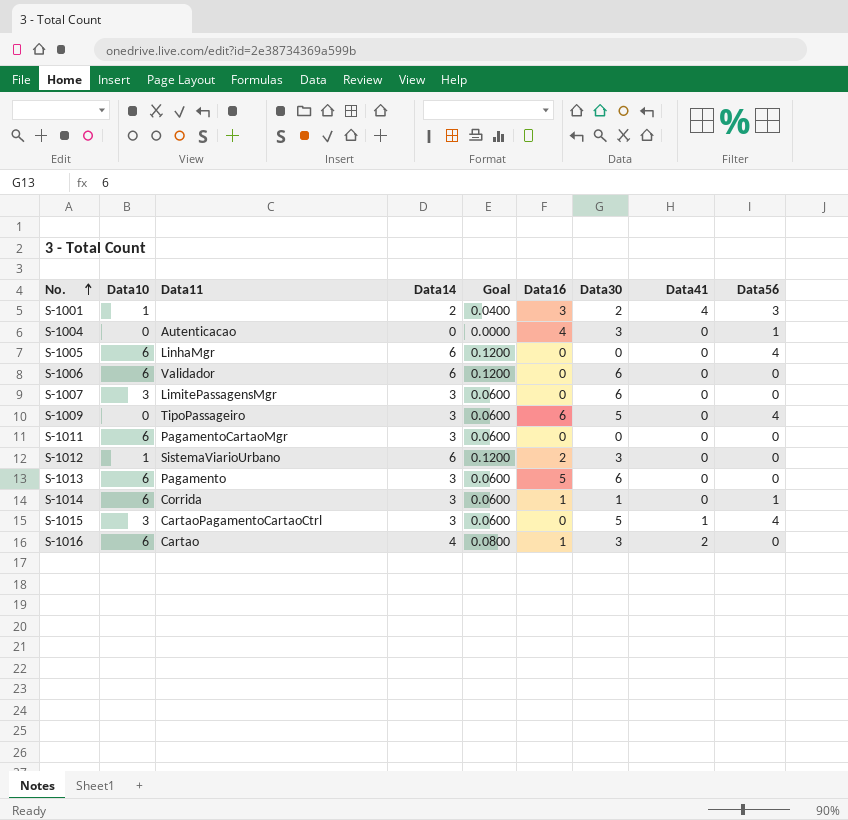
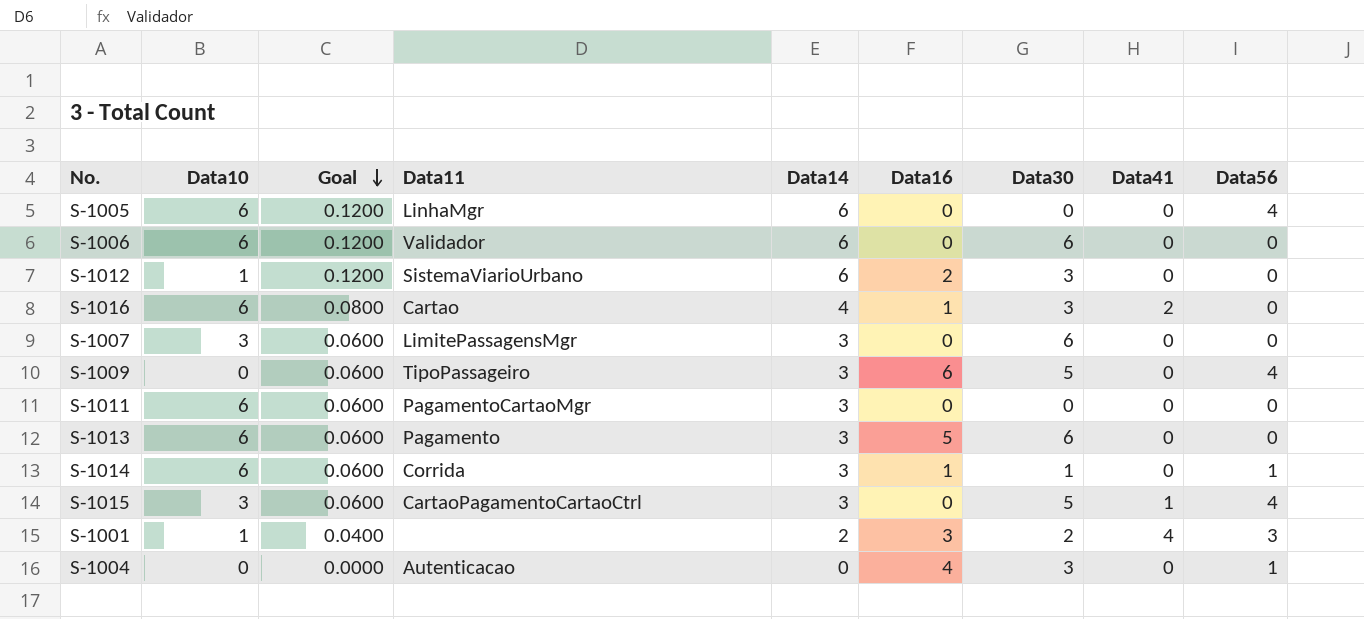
row order: No. ascending -> Goal descending
column Goal | position: 5 -> 3

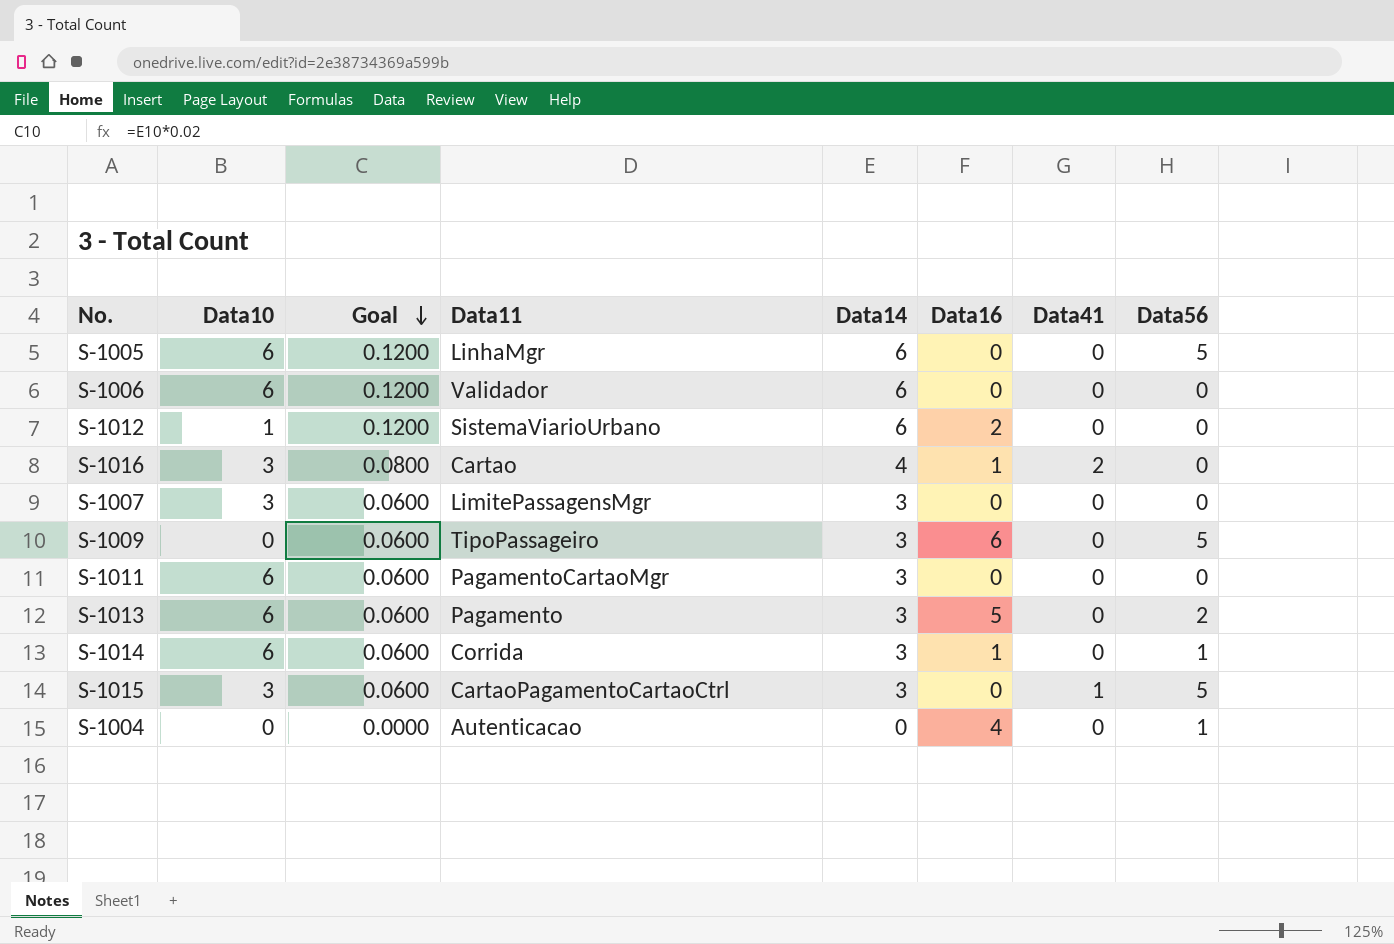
column Data30 | position: 7 -> none
row S-1001: 1 | 0.0400 | none | 2 | 3 | 2 | 4 | 3 -> none
S-1005 | Data56: 4 -> 5
S-1016 | Data10: 6 -> 3
S-1009 | Data56: 4 -> 5
S-1013 | Data56: 0 -> 2
S-1015 | Data56: 4 -> 5

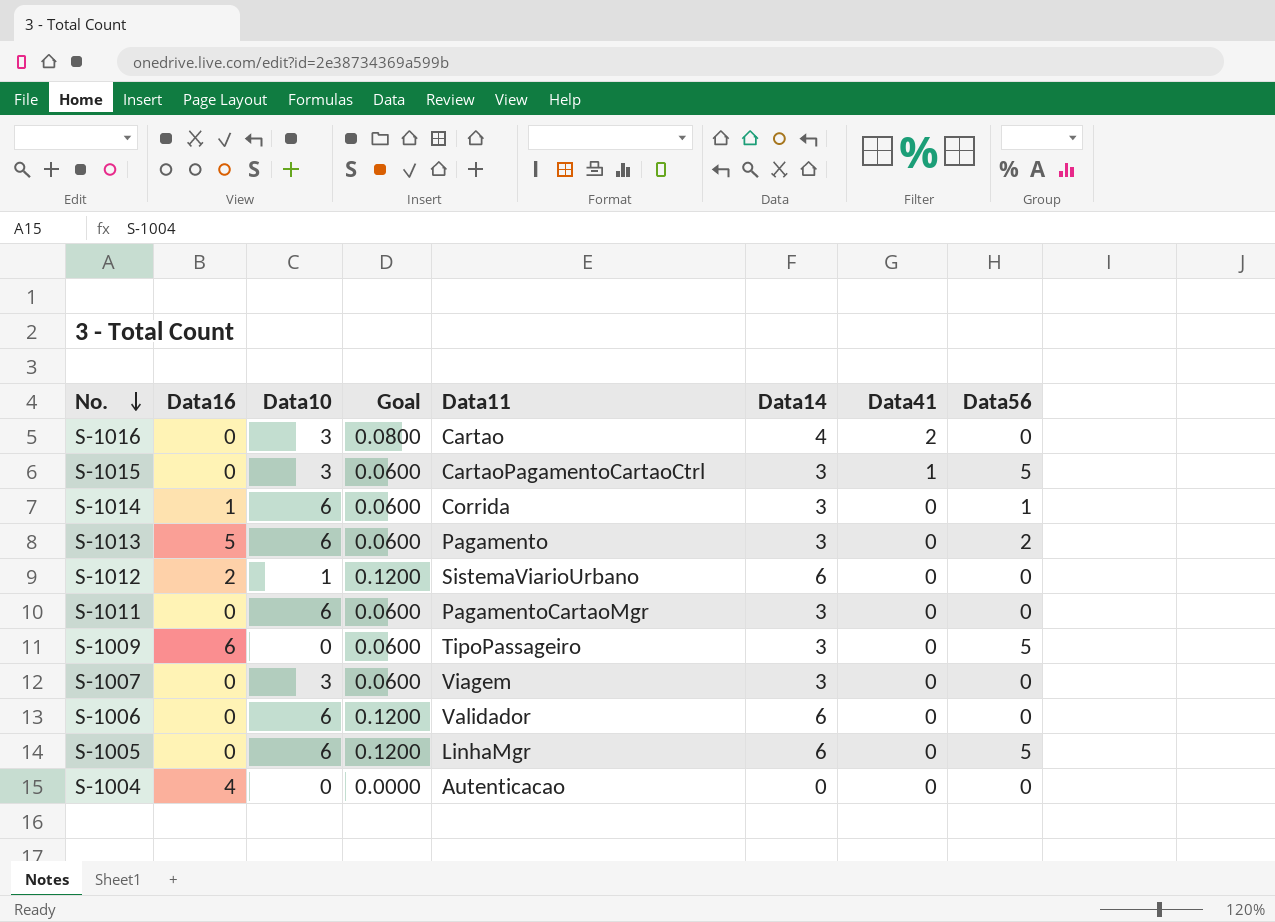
row order: Goal descending -> No. descending
column Data16 | position: 6 -> 2
S-1016 | Data16: 1 -> 0
S-1007 | Data11: LimitePassagensMgr -> Viagem
S-1004 | Data56: 1 -> 0

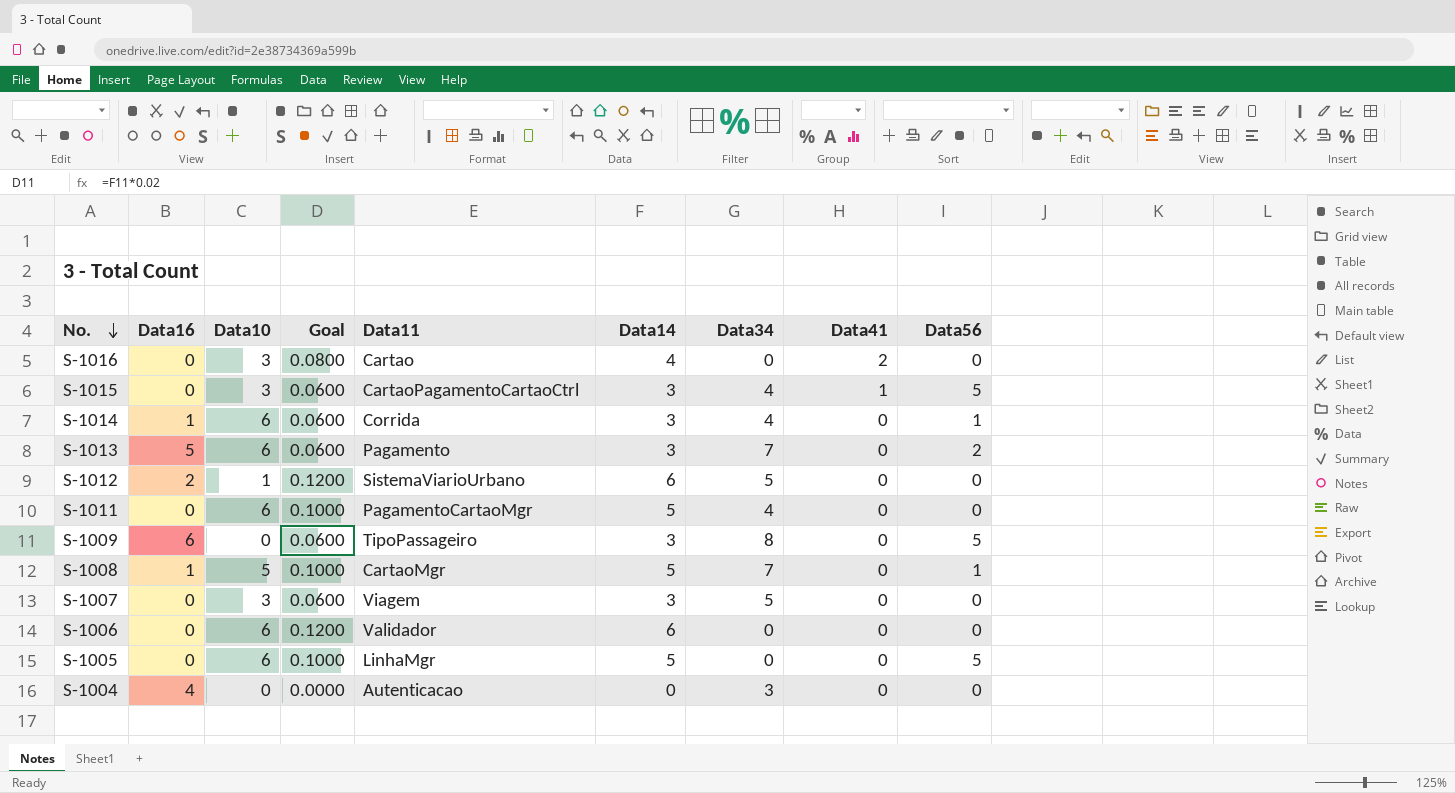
column Data34 | position: none -> 7
S-1011 | Goal: 0.0600 -> 0.1000
S-1011 | Data14: 3 -> 5
row S-1008: none -> 1 | 5 | 0.1000 | CartaoMgr | 5 | 7 | 0 | 1
S-1005 | Goal: 0.1200 -> 0.1000
S-1005 | Data14: 6 -> 5

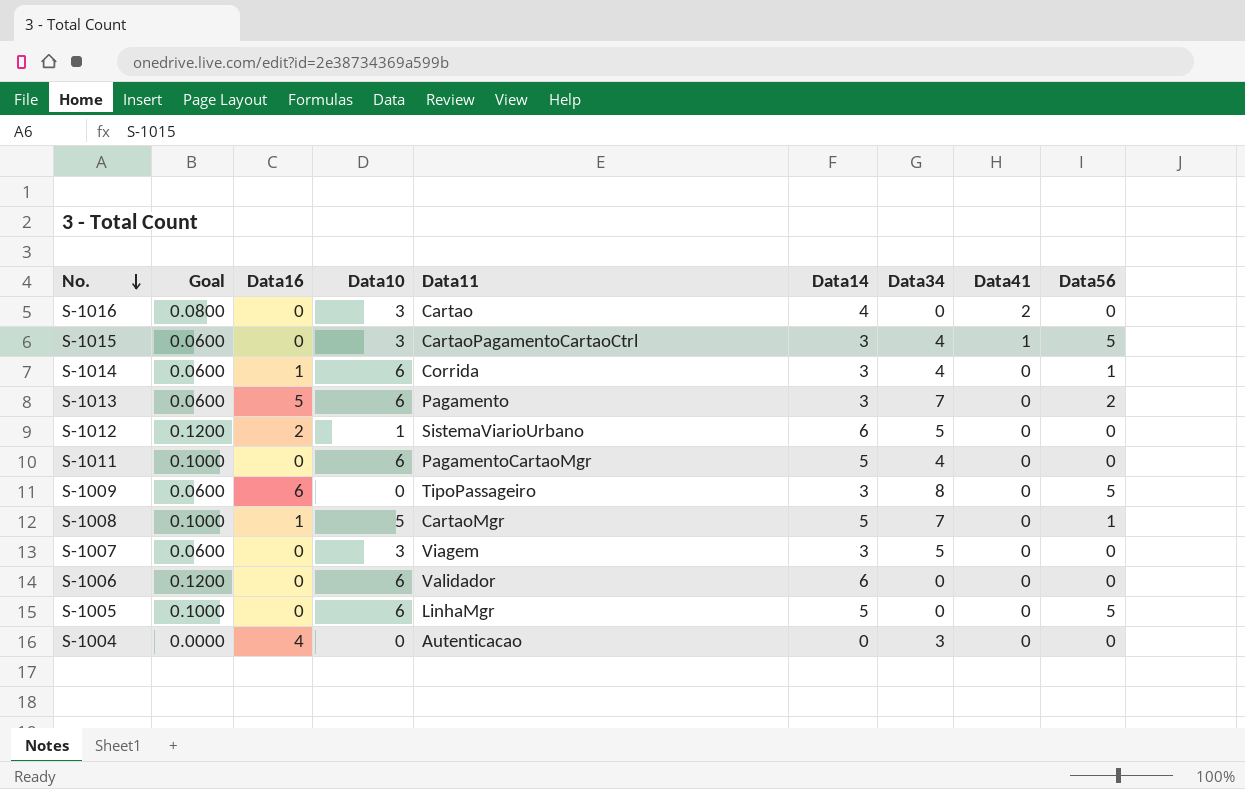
column Goal | position: 4 -> 2

